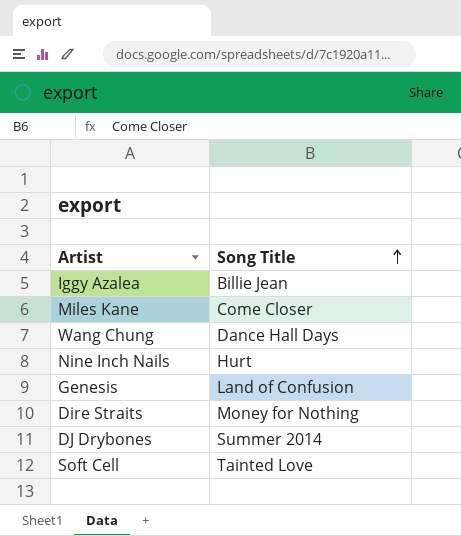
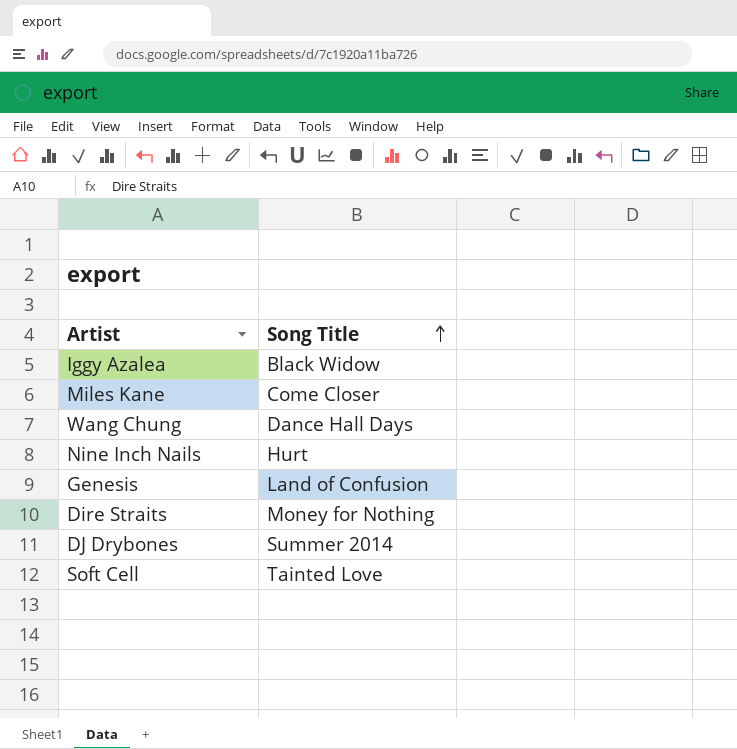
Iggy Azalea | Song Title: Billie Jean -> Black Widow

